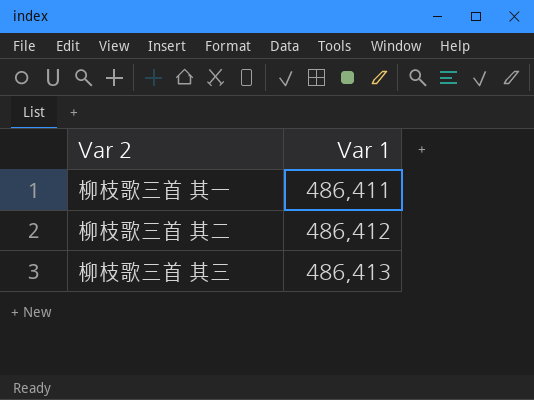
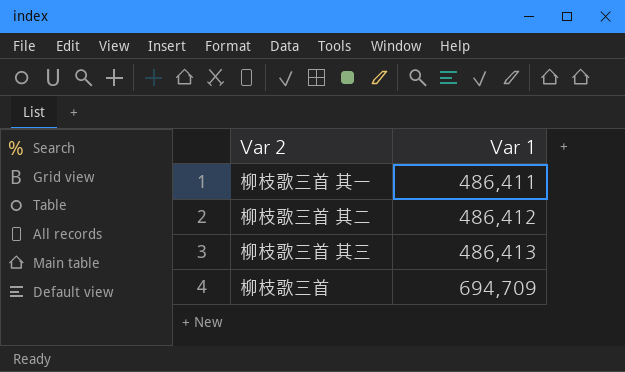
row 柳枝歌三首: none -> 694,709

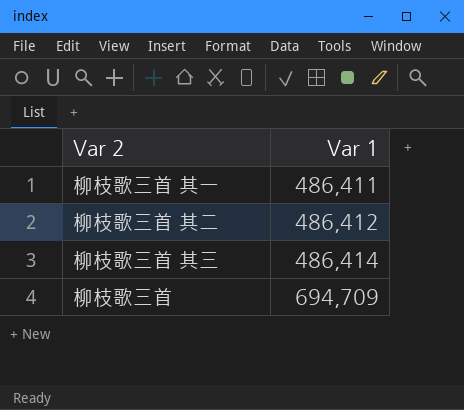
柳枝歌三首 其三 | Var 1: 486,413 -> 486,414

